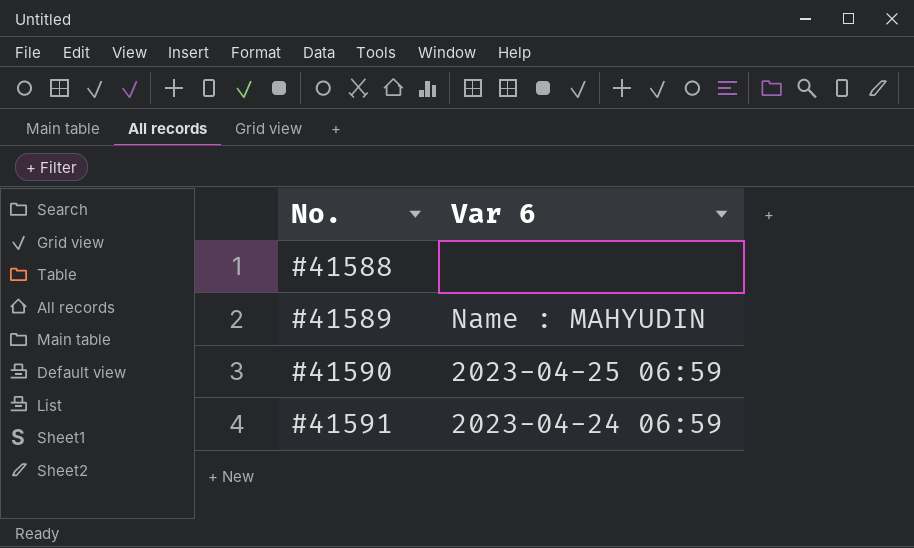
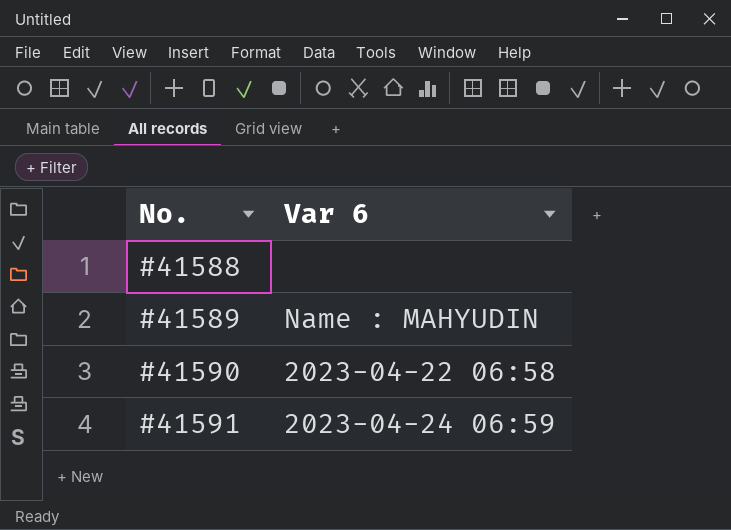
#41590 | Var 6: 2023-04-25 06:59 -> 2023-04-22 06:58

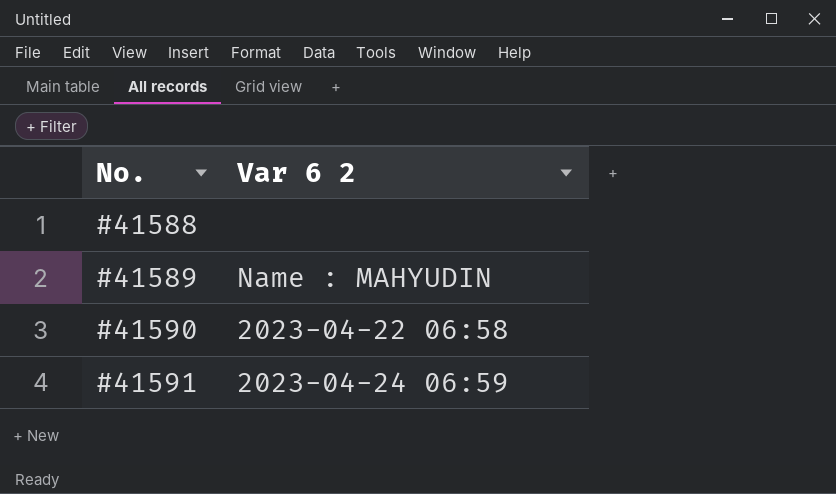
column name: Var 6 -> Var 6 2

